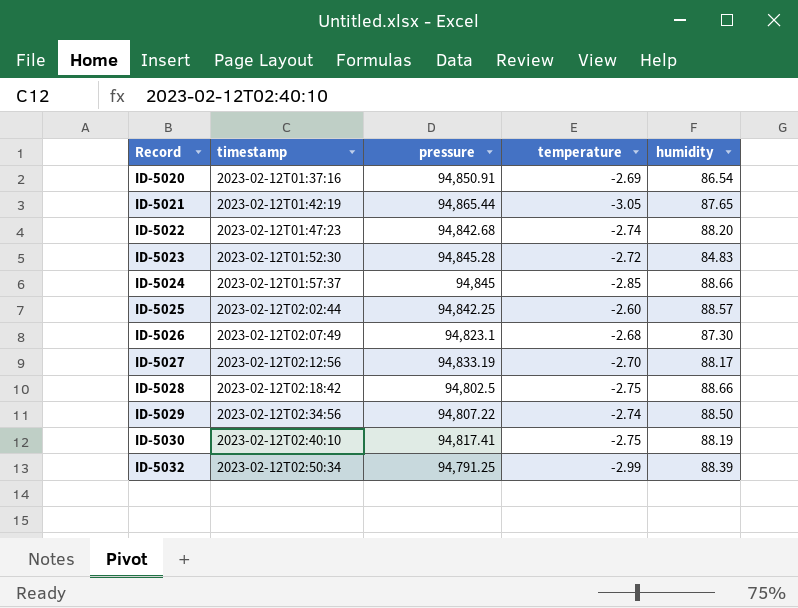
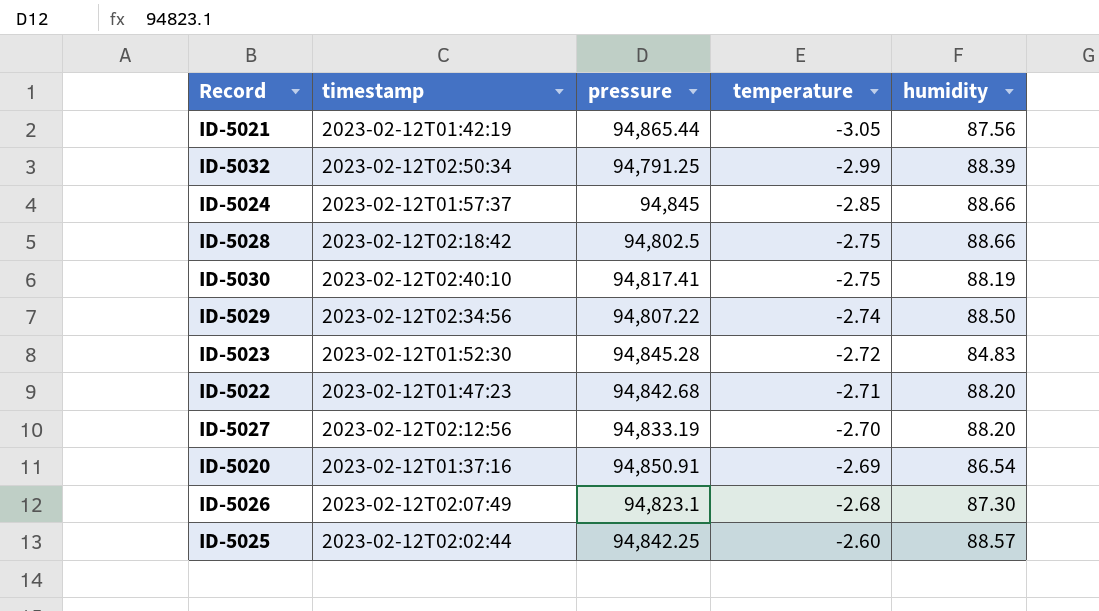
row order: Record ascending -> temperature ascending
ID-5021 | humidity: 87.65 -> 87.56
ID-5022 | temperature: -2.74 -> -2.71
ID-5027 | humidity: 88.17 -> 88.20

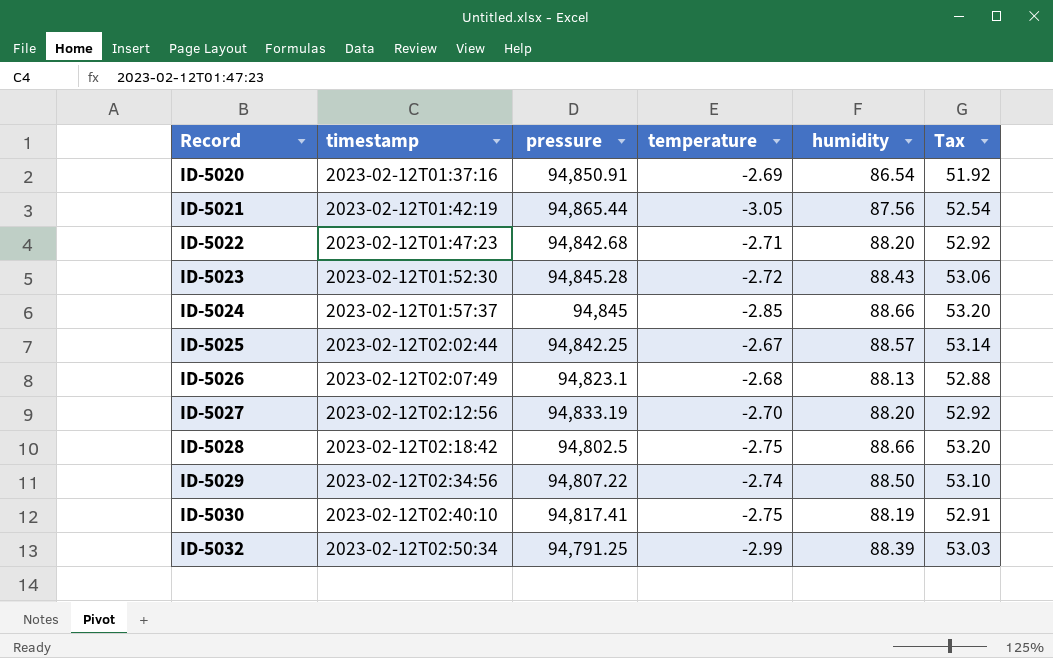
row order: temperature ascending -> Record ascending
column Tax | formula: none -> [humidity] * 0.6
ID-5023 | humidity: 84.83 -> 88.43
ID-5025 | temperature: -2.60 -> -2.67
ID-5026 | humidity: 87.30 -> 88.13

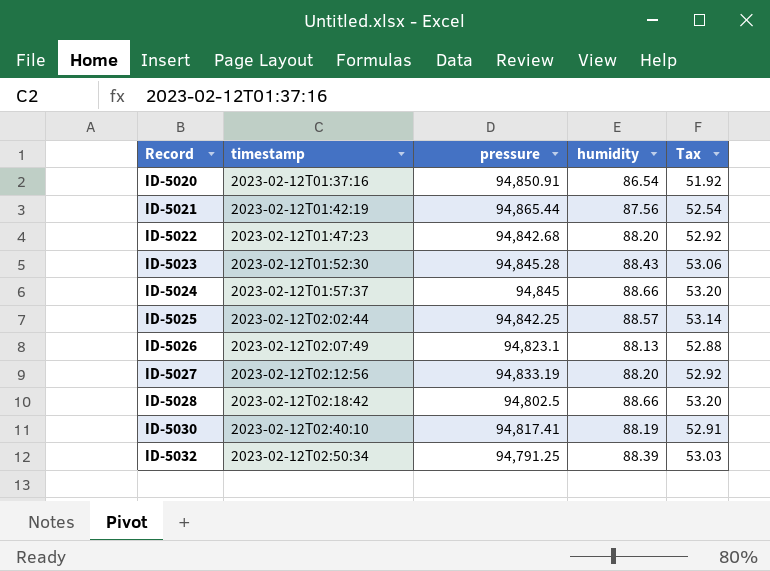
column temperature | position: 4 -> none
row ID-5029: 2023-02-12T02:34:56 | 94,807.22 | -2.74 | 88.50 | 53.10 -> none

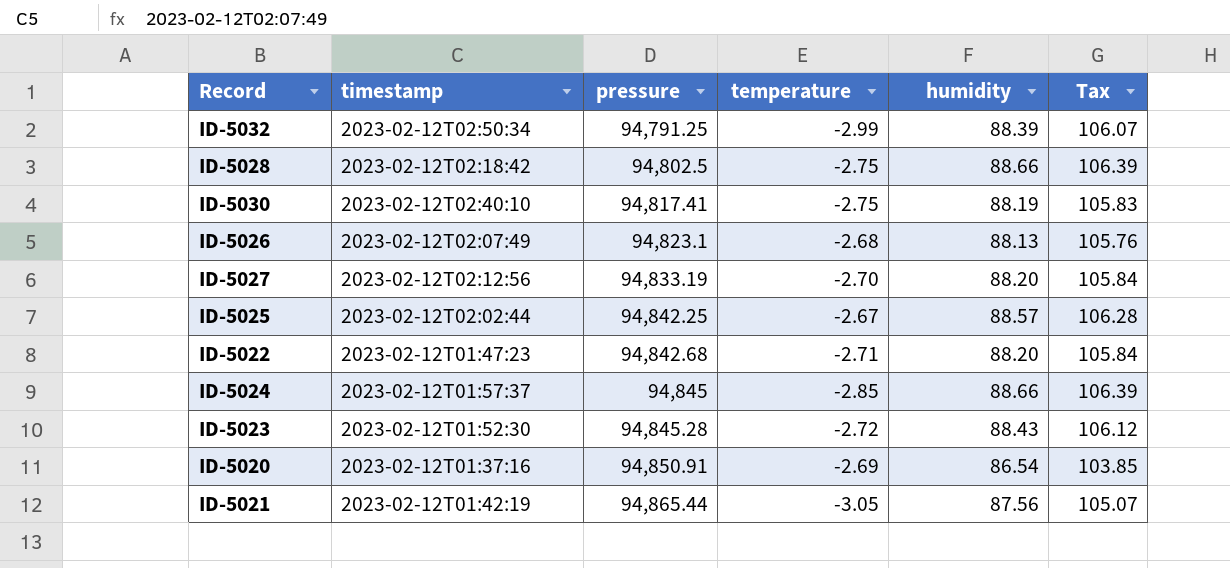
row order: Record ascending -> pressure ascending
column temperature | position: none -> 4
column Tax | formula: [humidity] * 0.6 -> [humidity] * 1.2

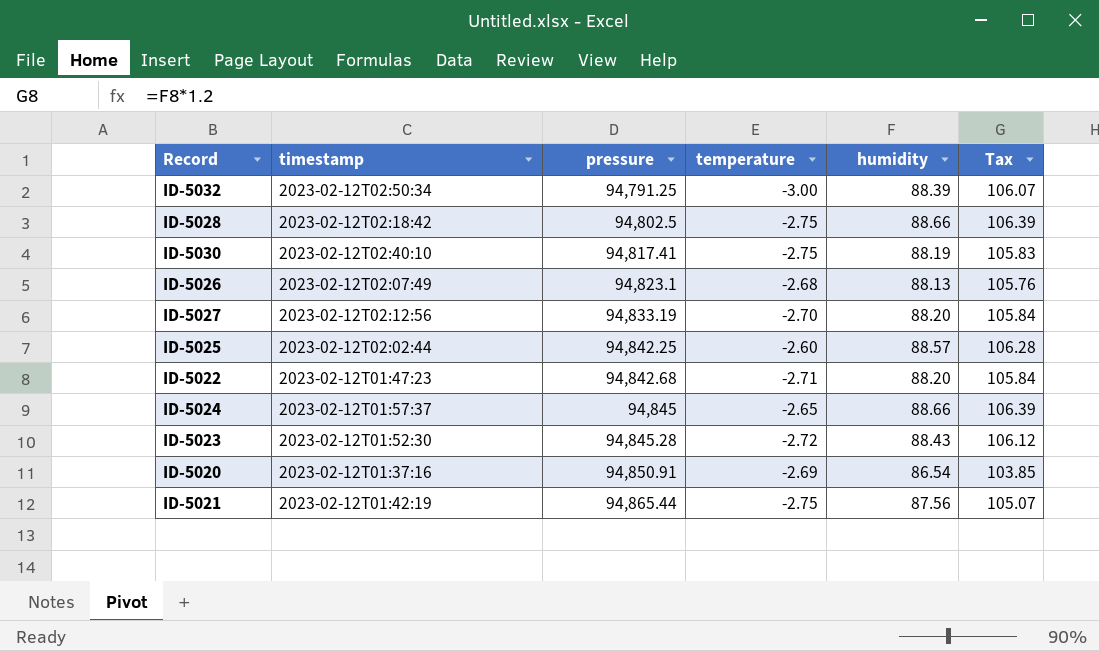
ID-5032 | temperature: -2.99 -> -3.00
ID-5025 | temperature: -2.67 -> -2.60
ID-5024 | temperature: -2.85 -> -2.65
ID-5021 | temperature: -3.05 -> -2.75

